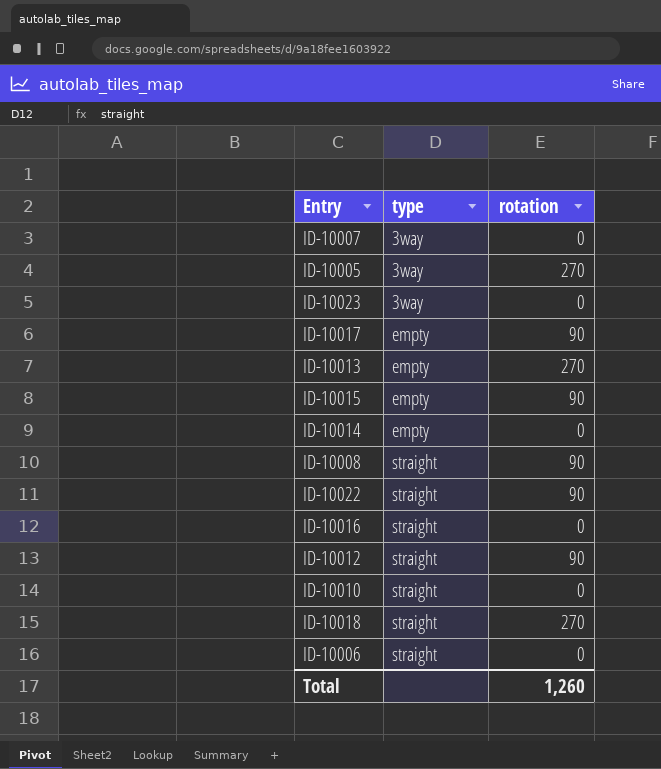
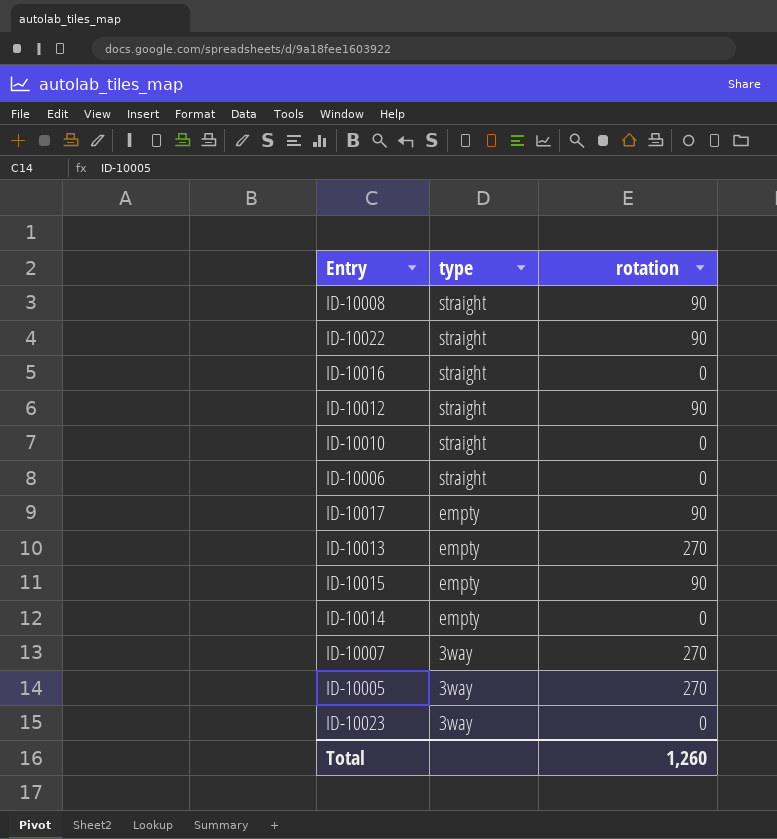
row order: type ascending -> type descending
row ID-10018: straight | 270 -> none
ID-10007 | rotation: 0 -> 270

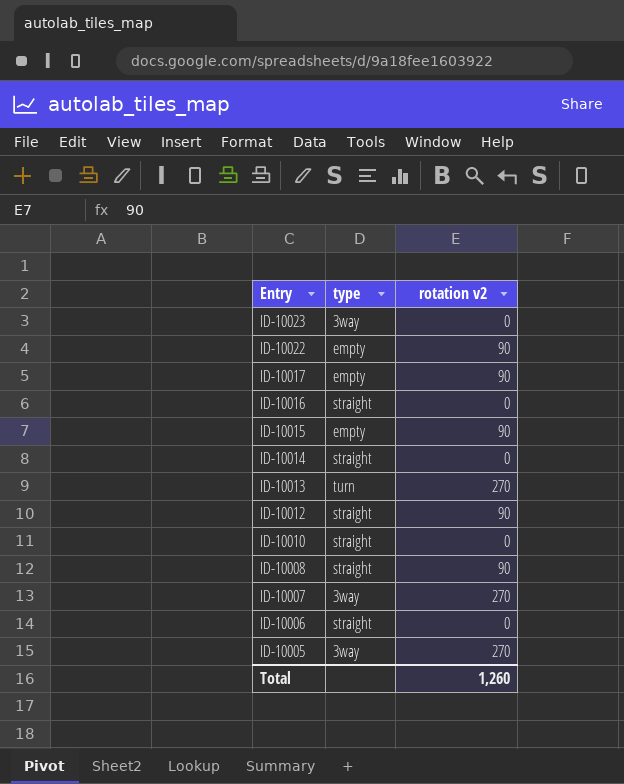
row order: type descending -> Entry descending
column name: rotation -> rotation v2
ID-10022 | type: straight -> empty
ID-10014 | type: empty -> straight
ID-10013 | type: empty -> turn

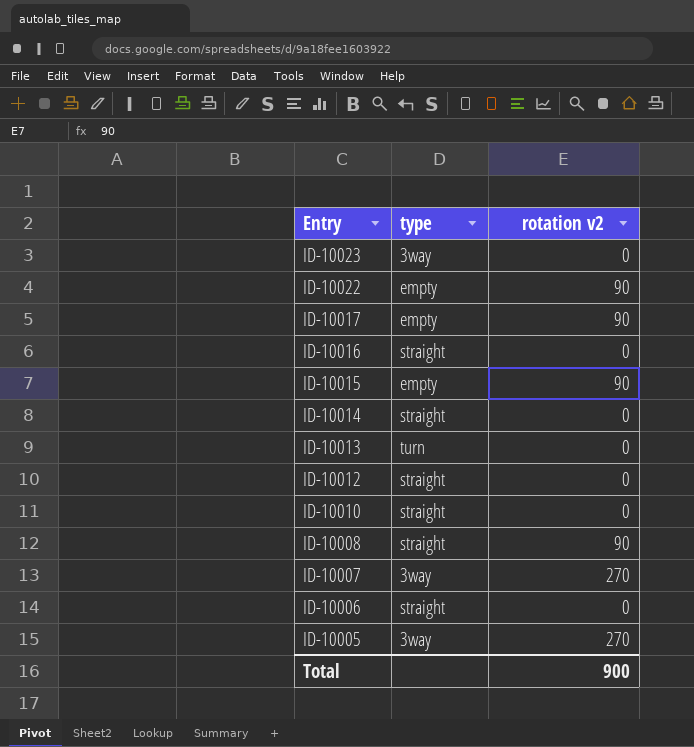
ID-10013 | rotation v2: 270 -> 0
ID-10012 | rotation v2: 90 -> 0
Total | rotation v2: 1,260 -> 900

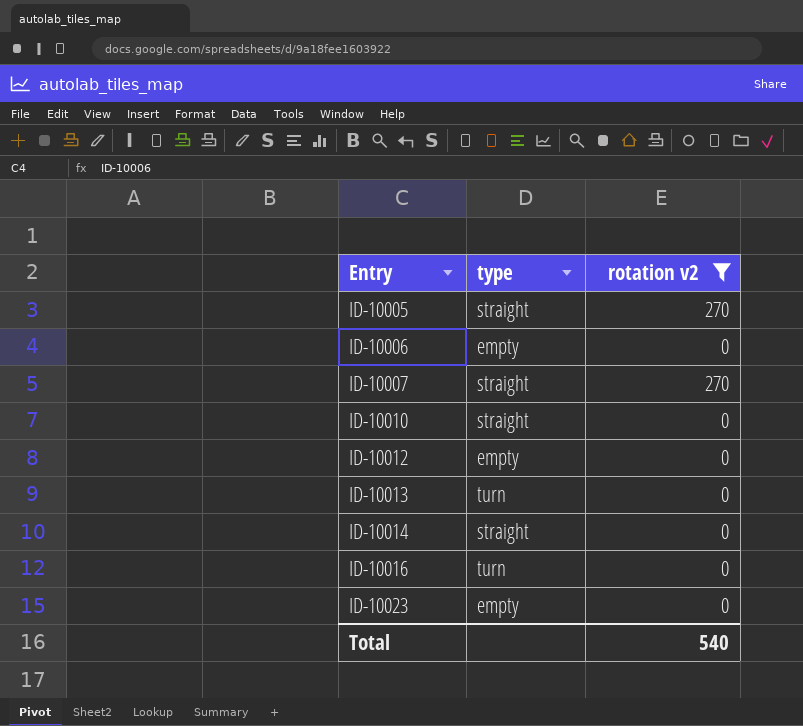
filter: none -> rotation v2 != 90
row order: Entry descending -> Entry ascending
ID-10005 | type: 3way -> straight
ID-10006 | type: straight -> empty
ID-10007 | type: 3way -> straight
ID-10012 | type: straight -> empty
ID-10016 | type: straight -> turn
ID-10023 | type: 3way -> empty
Total | rotation v2: 900 -> 540

